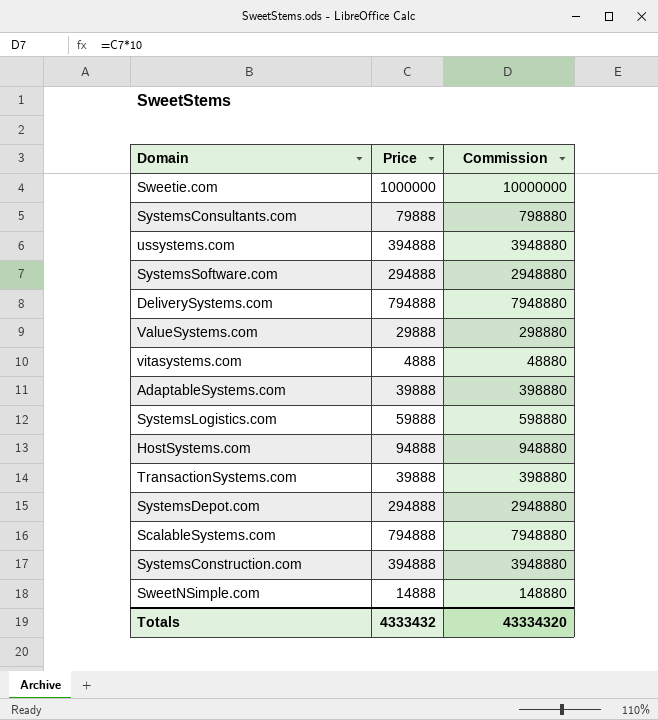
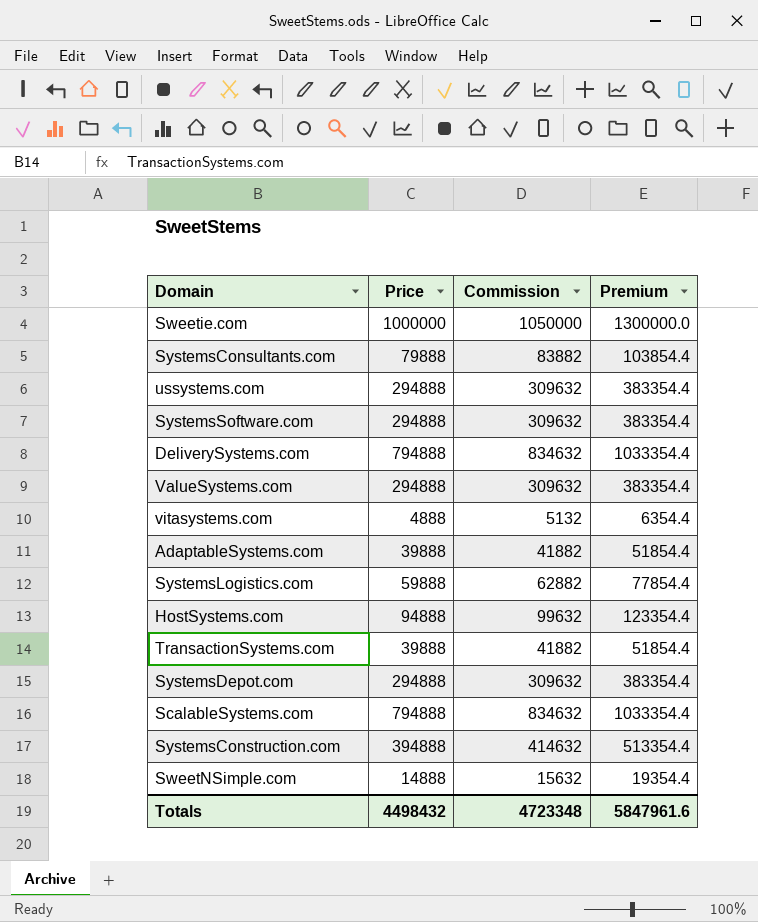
column Commission | formula: [Price] * 10 -> [Price] * 1.05
column Premium | formula: none -> [Price] * 1.3
ussystems.com | Price: 394888 -> 294888
ValueSystems.com | Price: 29888 -> 294888
Totals | Price: 4333432 -> 4498432
Totals | Commission: 43334320 -> 4723348

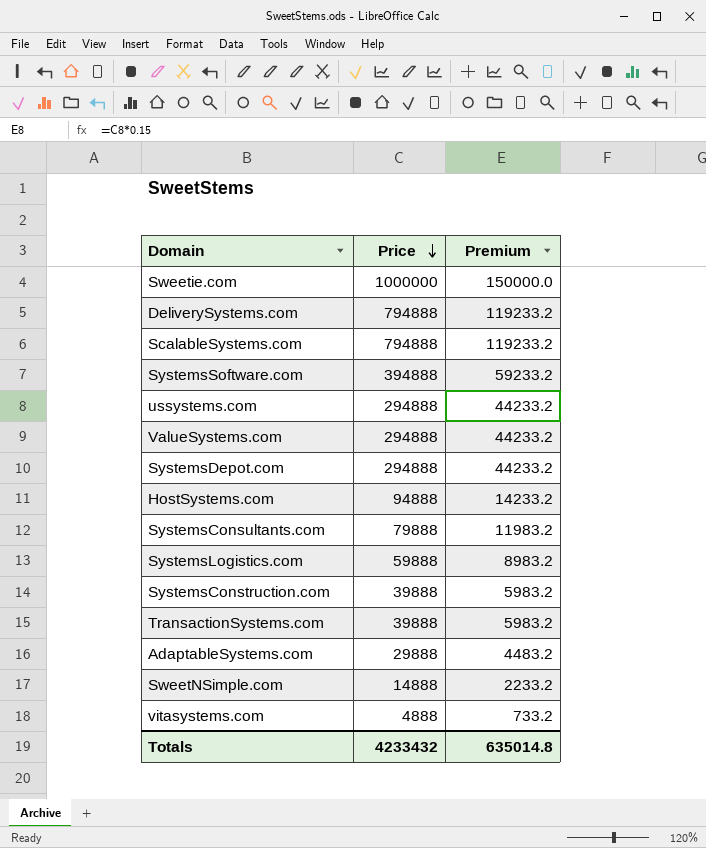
row order: none -> Price descending
column Commission | formula: [Price] * 1.05 -> none
column Premium | formula: [Price] * 1.3 -> [Price] * 0.15
SystemsSoftware.com | Price: 294888 -> 394888
SystemsConstruction.com | Price: 394888 -> 39888
AdaptableSystems.com | Price: 39888 -> 29888
Totals | Price: 4498432 -> 4233432
Totals | Premium: 5847961.6 -> 635014.8

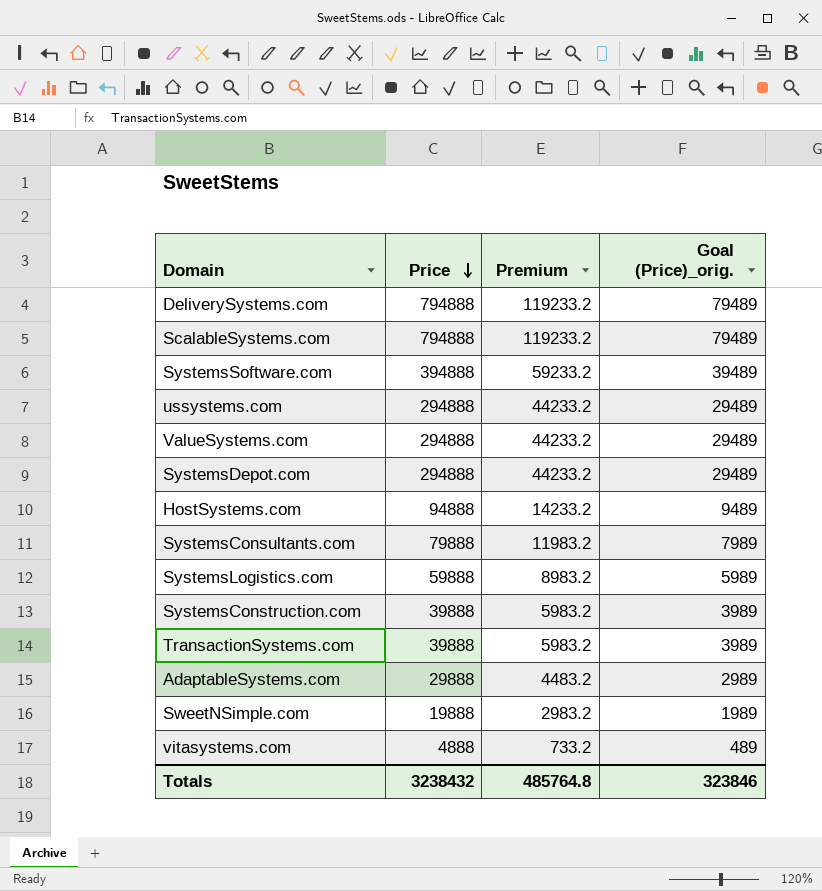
column Goal (Price)_orig. | formula: none -> [Price] * 0.1
row Sweetie.com: 1000000 | 150000.0 -> none
SweetNSimple.com | Price: 14888 -> 19888
SweetNSimple.com | Premium: 2233.2 -> 2983.2
Totals | Price: 4233432 -> 3238432
Totals | Premium: 635014.8 -> 485764.8

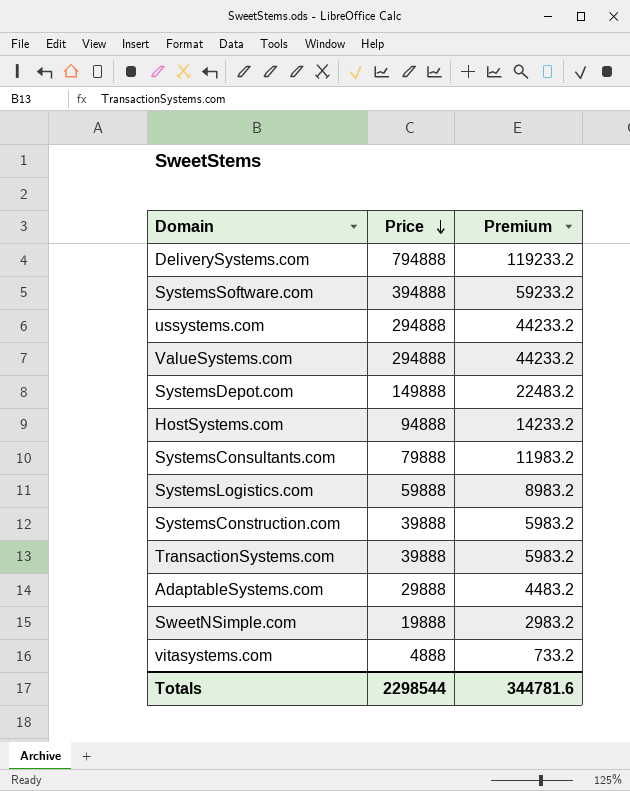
column Goal (Price)_orig. | formula: [Price] * 0.1 -> none
row ScalableSystems.com: 794888 | 119233.2 | 79489 -> none
SystemsDepot.com | Price: 294888 -> 149888
SystemsDepot.com | Premium: 44233.2 -> 22483.2
Totals | Price: 3238432 -> 2298544
Totals | Premium: 485764.8 -> 344781.6

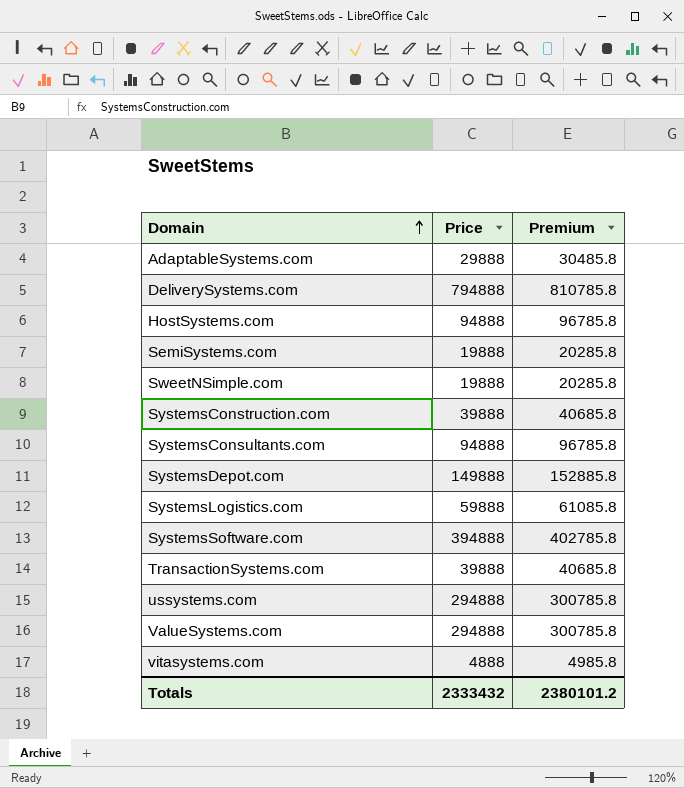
row order: Price descending -> Domain ascending
column Premium | formula: [Price] * 0.15 -> [Price] * 1.02
row SemiSystems.com: none -> 19888 | 20285.8
SystemsConsultants.com | Price: 79888 -> 94888
Totals | Price: 2298544 -> 2333432
Totals | Premium: 344781.6 -> 2380101.2

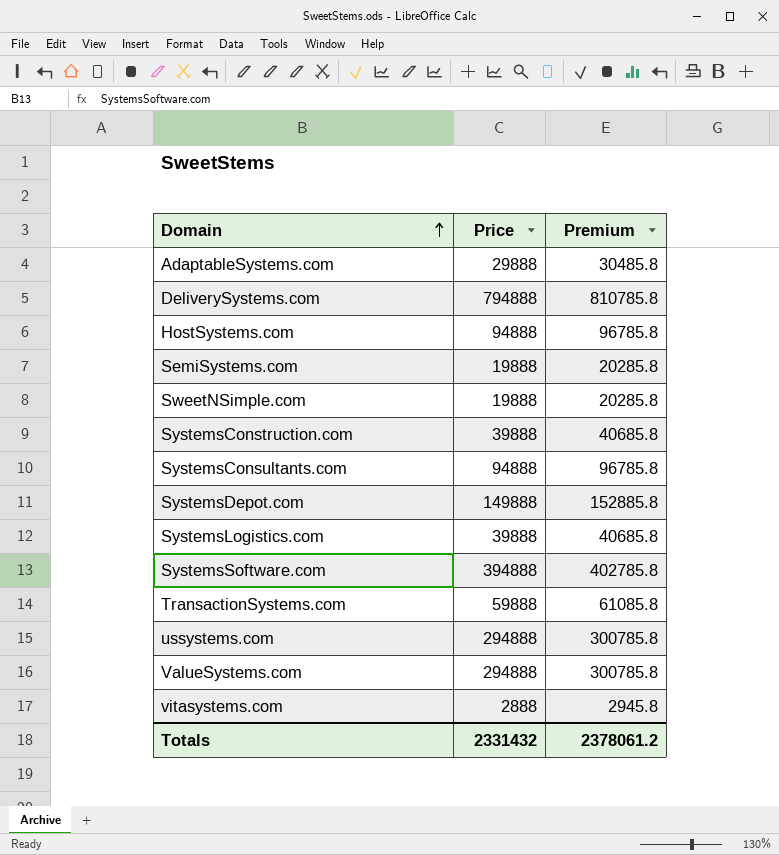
SystemsLogistics.com | Price: 59888 -> 39888
SystemsLogistics.com | Premium: 61085.8 -> 40685.8
TransactionSystems.com | Price: 39888 -> 59888
TransactionSystems.com | Premium: 40685.8 -> 61085.8
vitasystems.com | Price: 4888 -> 2888
vitasystems.com | Premium: 4985.8 -> 2945.8
Totals | Price: 2333432 -> 2331432
Totals | Premium: 2380101.2 -> 2378061.2

